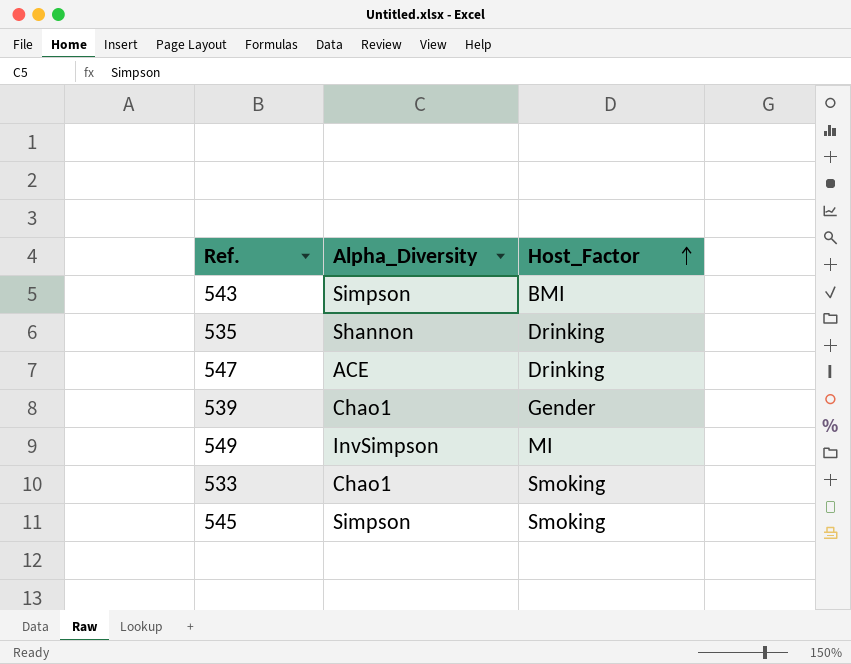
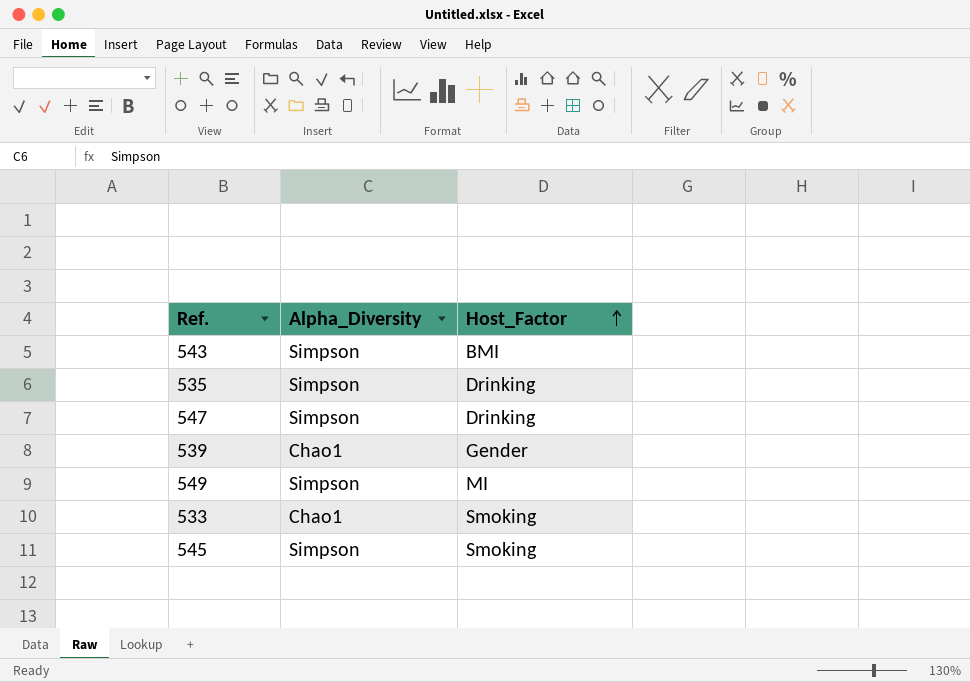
535 | Alpha_Diversity: Shannon -> Simpson
547 | Alpha_Diversity: ACE -> Simpson
549 | Alpha_Diversity: InvSimpson -> Simpson

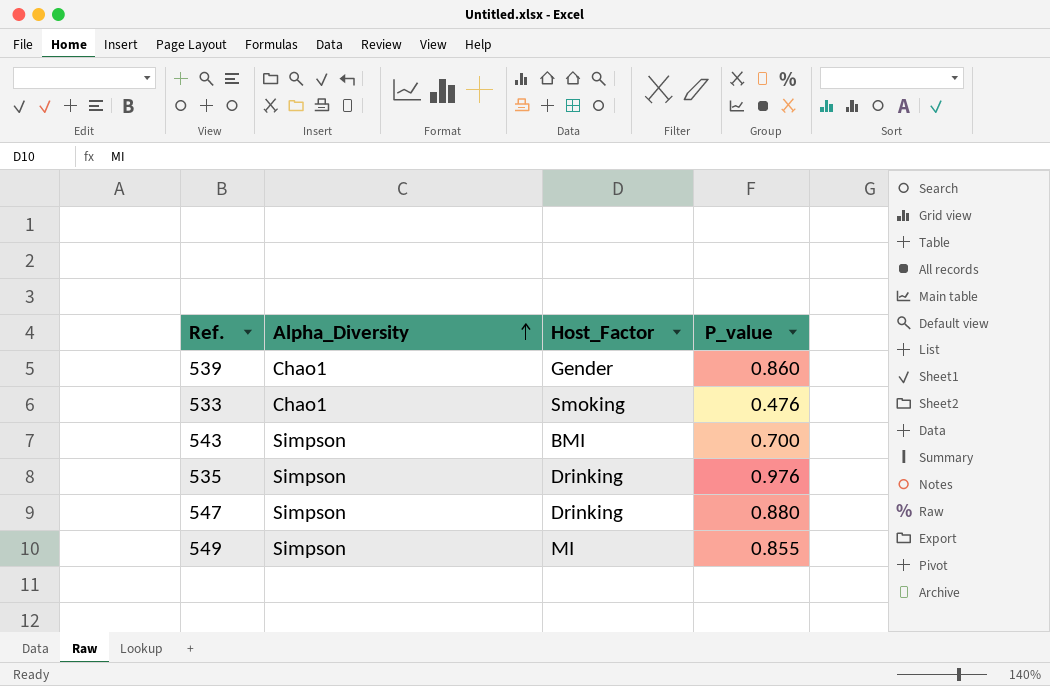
row order: Host_Factor ascending -> Alpha_Diversity ascending
column P_value | position: none -> 4
row 545: Simpson | Smoking -> none

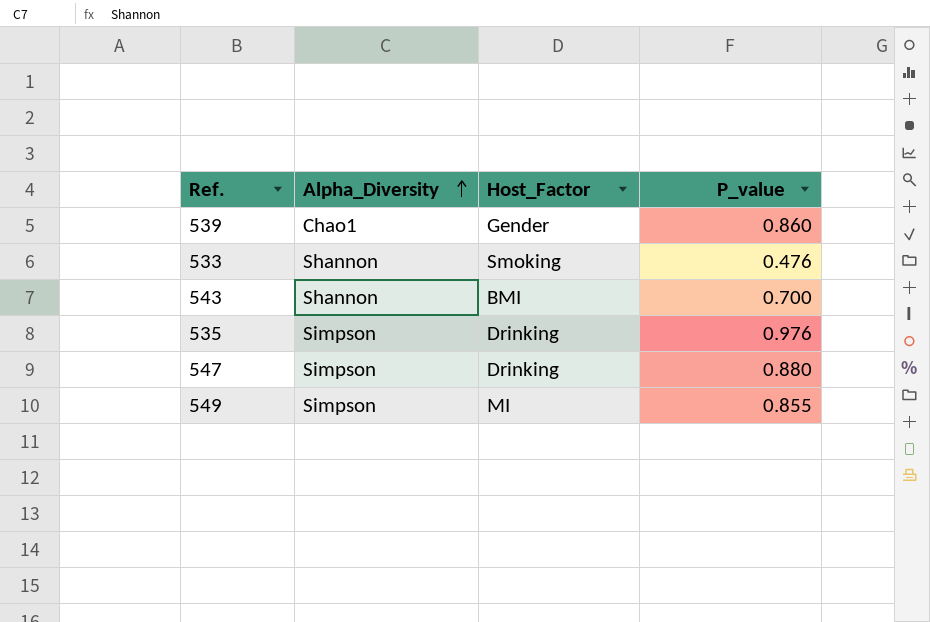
533 | Alpha_Diversity: Chao1 -> Shannon
543 | Alpha_Diversity: Simpson -> Shannon

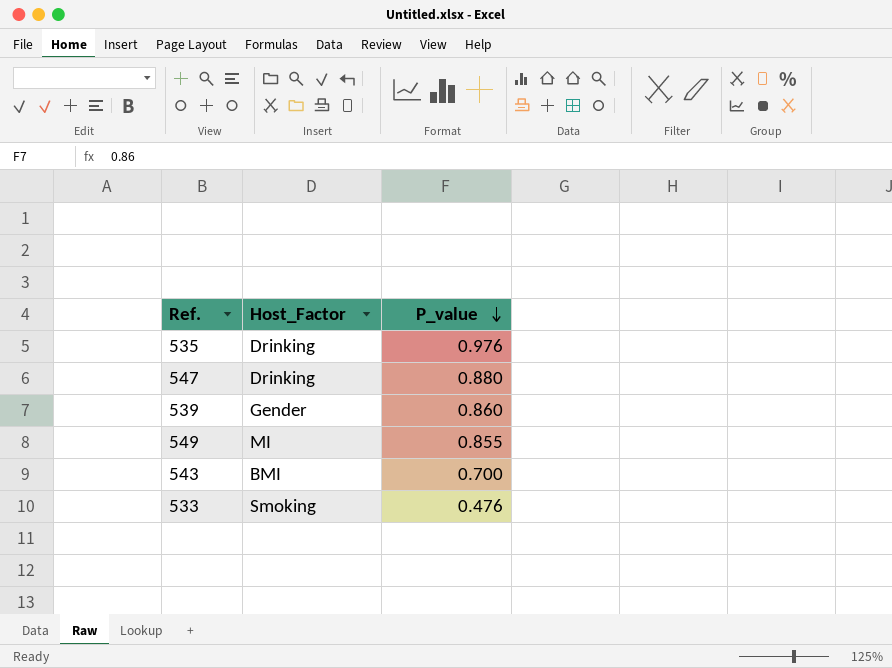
row order: Alpha_Diversity ascending -> P_value descending
column Alpha_Diversity | position: 2 -> none

